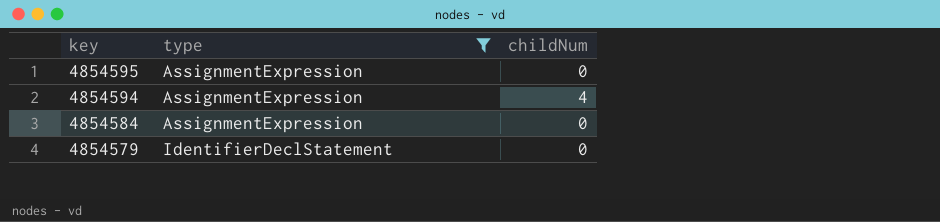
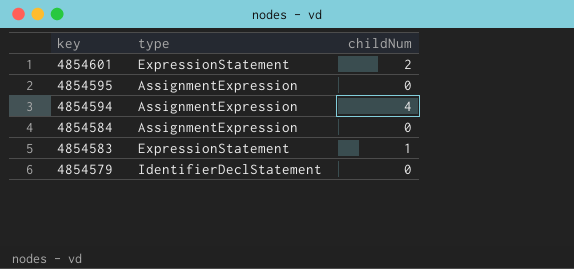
filter: type != ExpressionStatement -> none

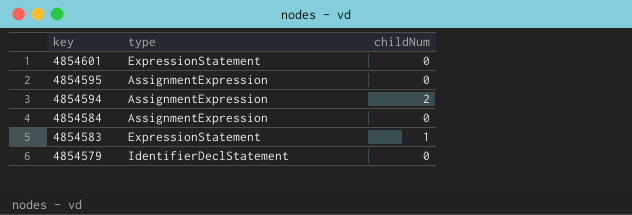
4854601 | childNum: 2 -> 0
4854594 | childNum: 4 -> 2

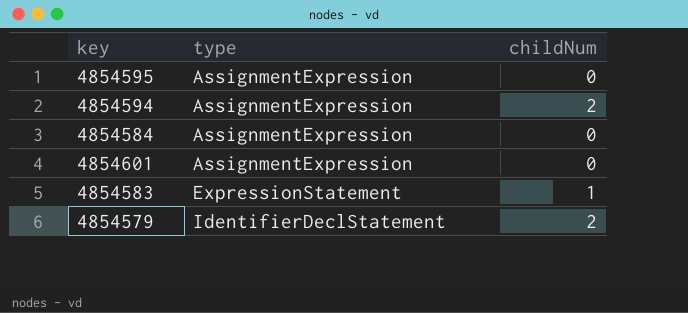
row order: key descending -> type ascending
4854601 | type: ExpressionStatement -> AssignmentExpression
4854579 | childNum: 0 -> 2

